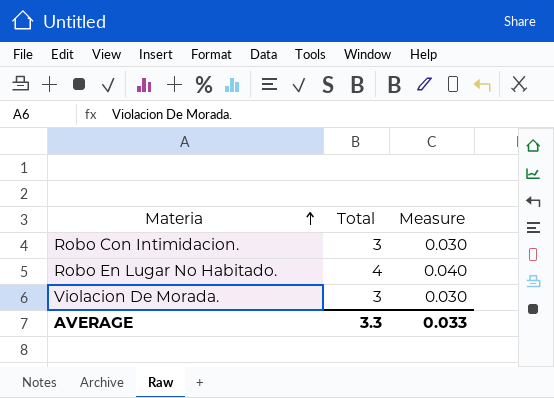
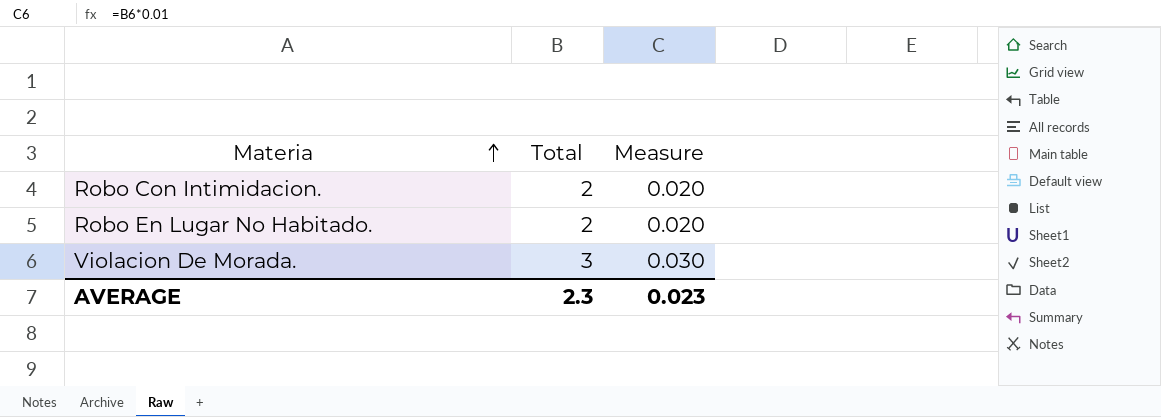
Robo Con Intimidacion. | Total: 3 -> 2
Robo Con Intimidacion. | Measure: 0.030 -> 0.020
Robo En Lugar No Habitado. | Total: 4 -> 2
Robo En Lugar No Habitado. | Measure: 0.040 -> 0.020
AVERAGE | Total: 3.3 -> 2.3
AVERAGE | Measure: 0.033 -> 0.023

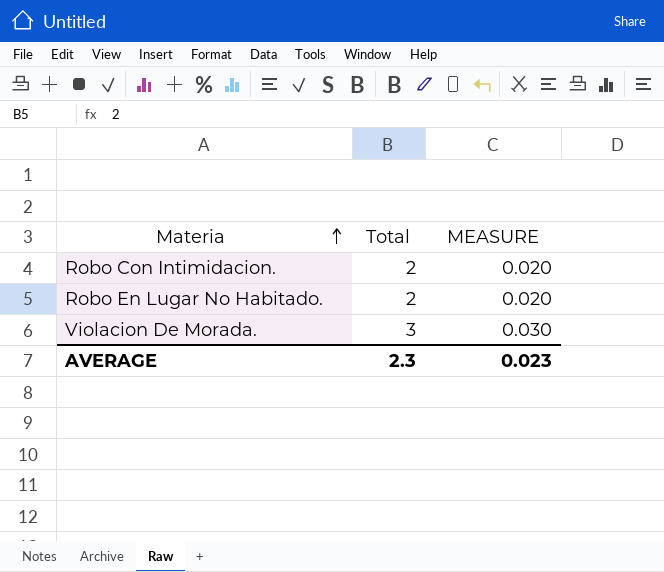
column name: Measure -> MEASURE

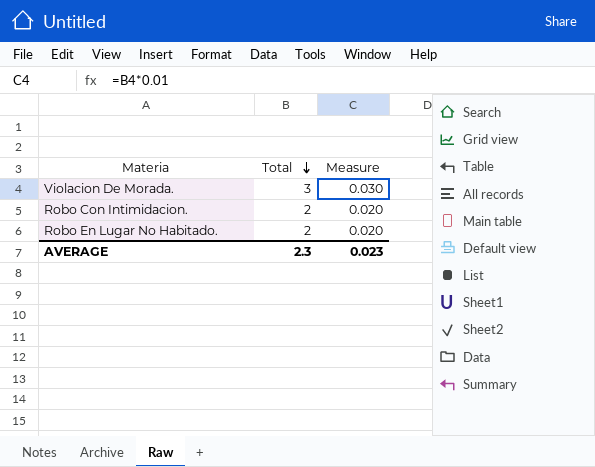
row order: Materia ascending -> Total descending
column name: MEASURE -> Measure

